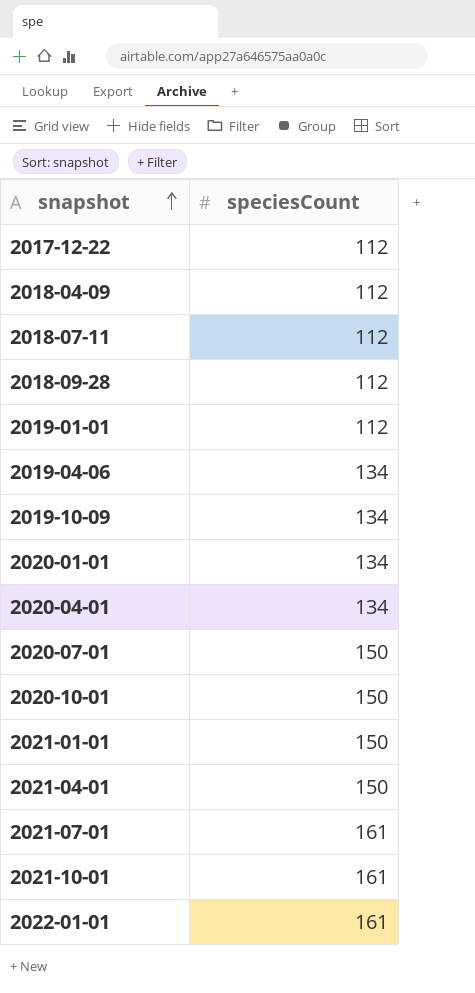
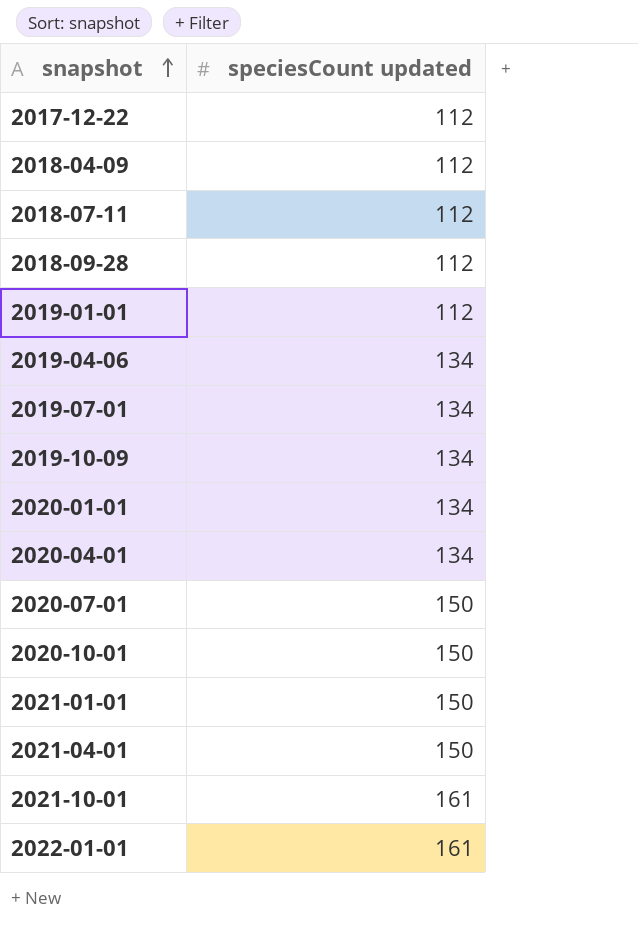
column name: speciesCount -> speciesCount updated
row 2021-07-01: 161 -> none
row 2019-07-01: none -> 134

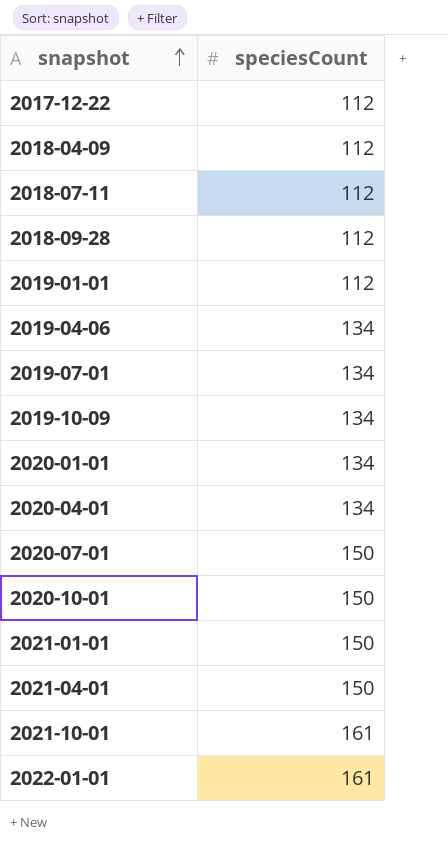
column name: speciesCount updated -> speciesCount

